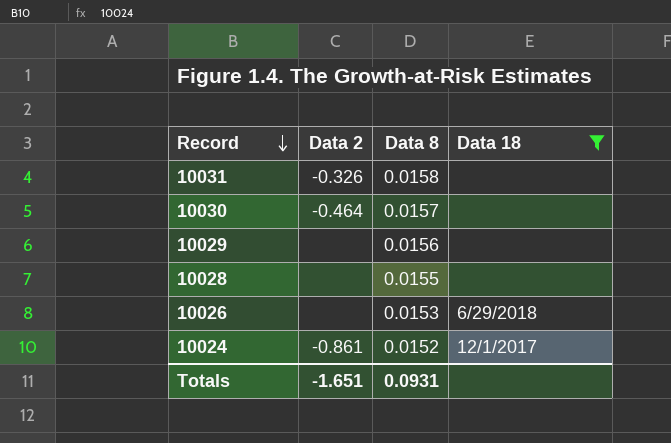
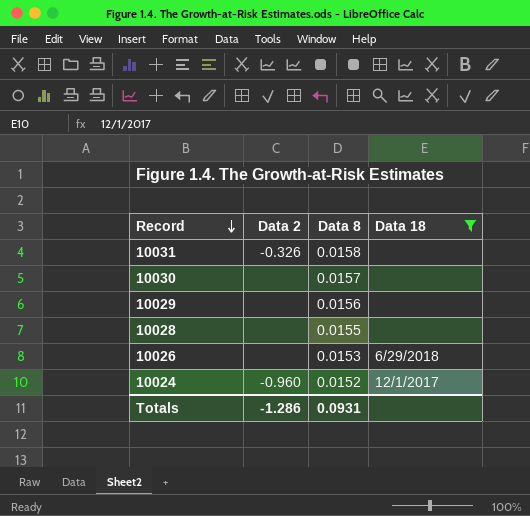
10030 | Data 2: -0.464 -> none
10024 | Data 2: -0.861 -> -0.960
Totals | Data 2: -1.651 -> -1.286

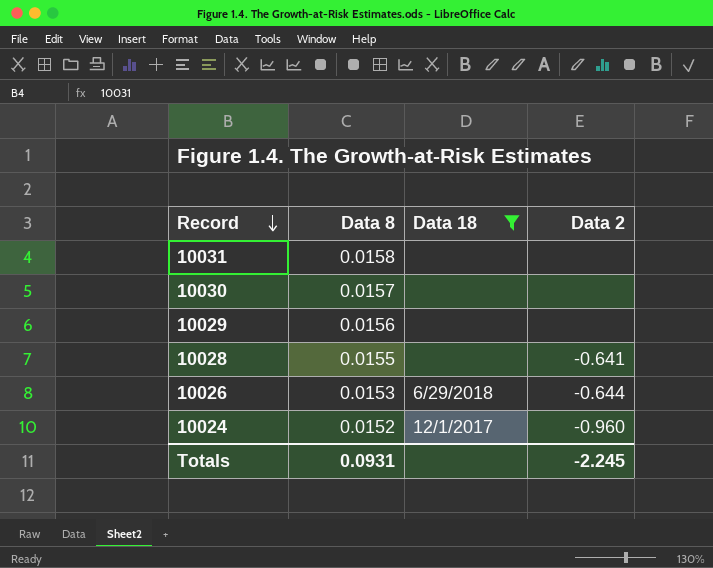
column Data 2 | position: 2 -> 4
10031 | Data 2: -0.326 -> none
10028 | Data 2: none -> -0.641
10026 | Data 2: none -> -0.644
Totals | Data 2: -1.286 -> -2.245

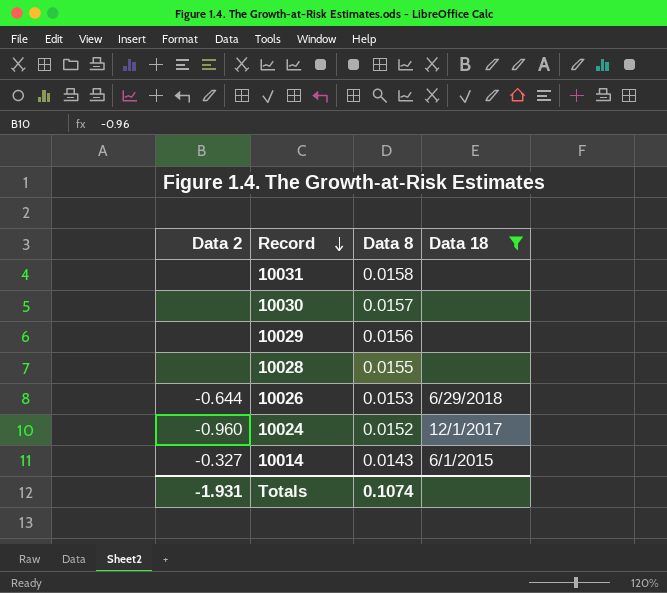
column Data 2 | position: 4 -> 1
10028 | Data 2: -0.641 -> none
row 10014: none -> -0.327 | 0.0143 | 6/1/2015
Totals | Data 2: -2.245 -> -1.931
Totals | Data 8: 0.0931 -> 0.1074

